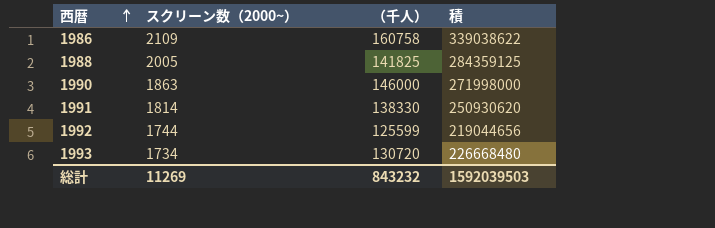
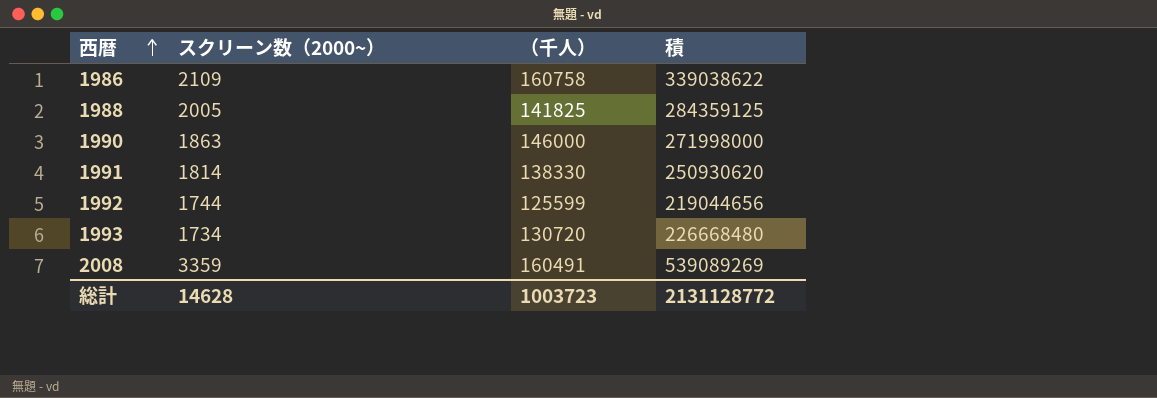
row 2008: none -> 3359 | 160491 | 539089269
総計 | スクリーン数（2000~）: 11269 -> 14628
総計 | （千人）: 843232 -> 1003723
総計 | 積: 1592039503 -> 2131128772

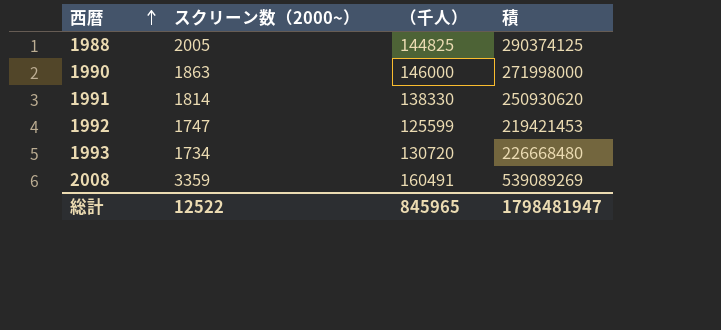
row 1986: 2109 | 160758 | 339038622 -> none
1988 | （千人）: 141825 -> 144825
1988 | 積: 284359125 -> 290374125
1992 | スクリーン数（2000~）: 1744 -> 1747
1992 | 積: 219044656 -> 219421453
総計 | スクリーン数（2000~）: 14628 -> 12522
総計 | （千人）: 1003723 -> 845965
総計 | 積: 2131128772 -> 1798481947

